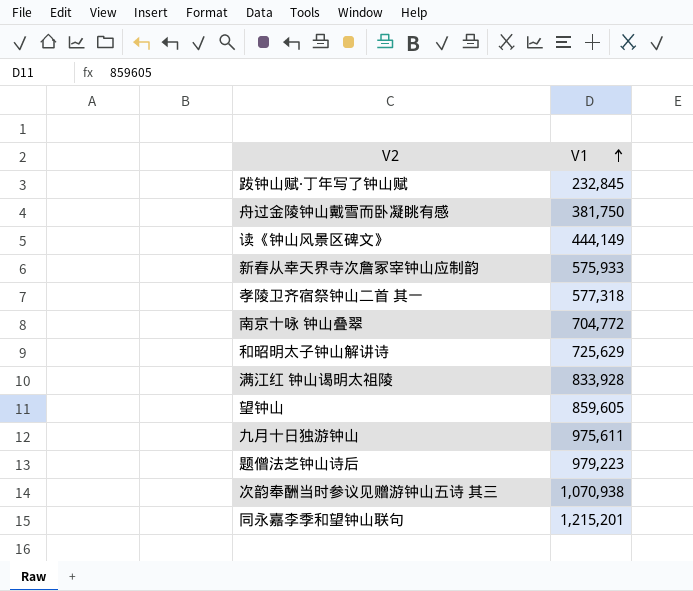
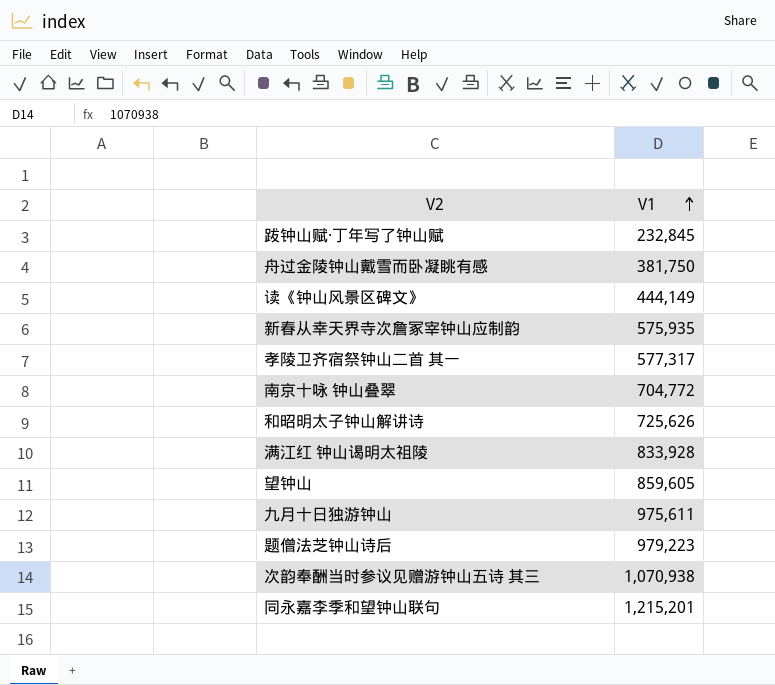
新春从幸天界寺次詹冢宰钟山应制韵 | V1: 575,933 -> 575,935
孝陵卫齐宿祭钟山二首 其一 | V1: 577,318 -> 577,317
和昭明太子钟山解讲诗 | V1: 725,629 -> 725,626

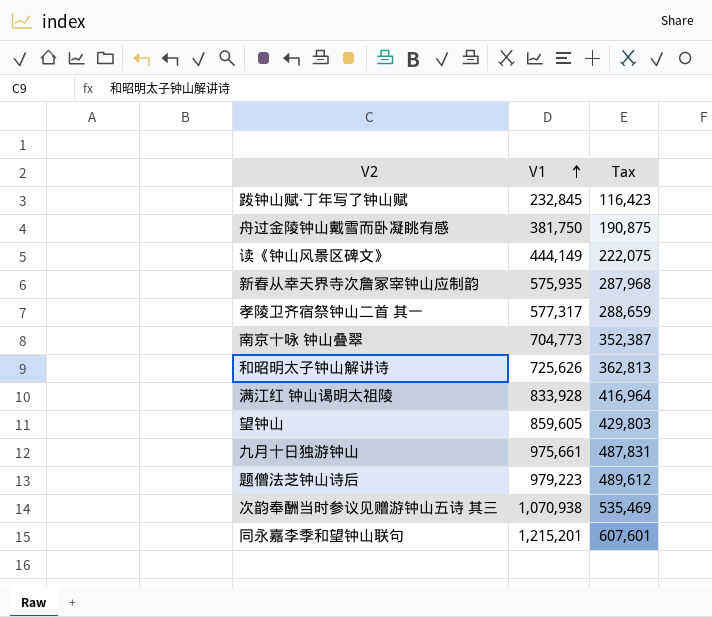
column Tax | formula: none -> [V1] * 0.5
南京十咏 钟山叠翠 | V1: 704,772 -> 704,773
九月十日独游钟山 | V1: 975,611 -> 975,661

